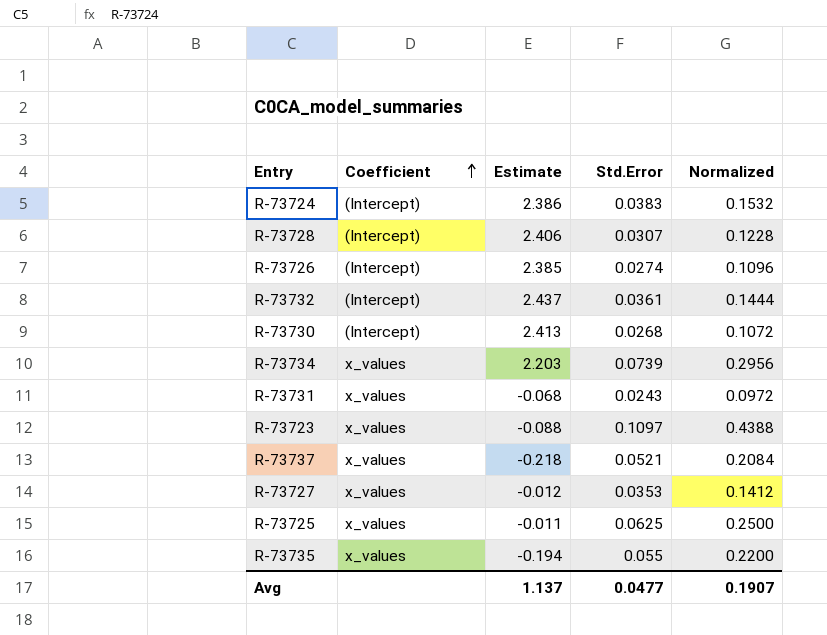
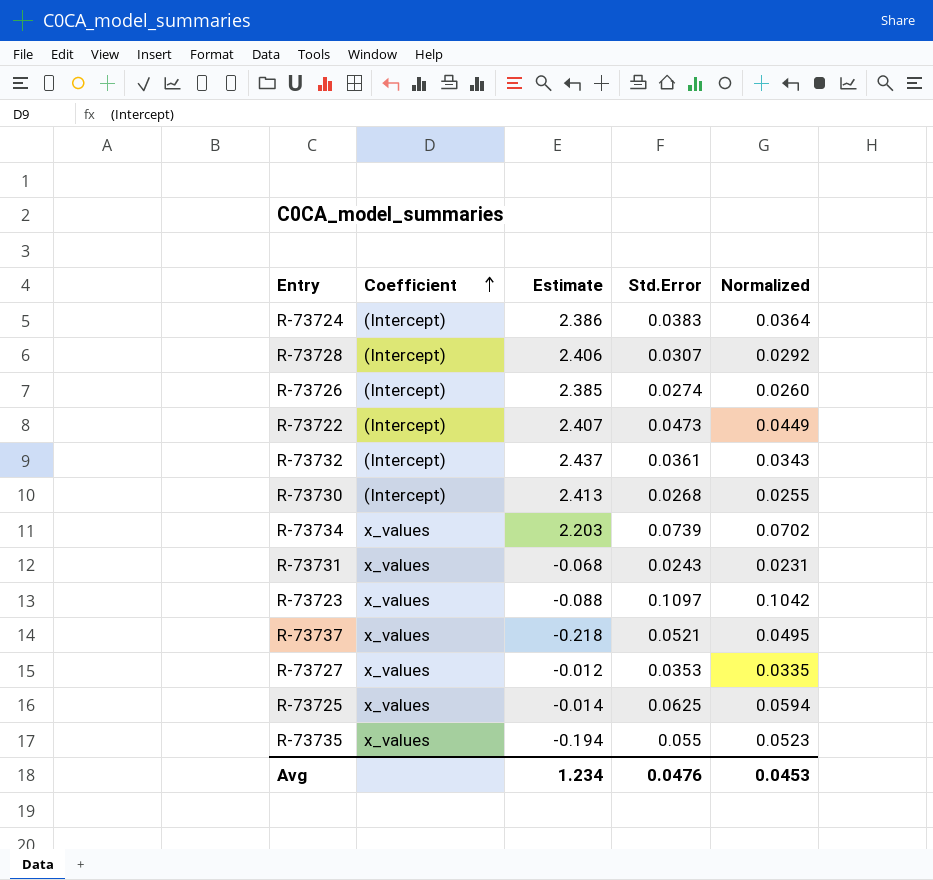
column Normalized | formula: [Std.Error] * 4 -> [Std.Error] * 0.95
row R-73722: none -> (Intercept) | 2.407 | 0.0473 | 0.0449
R-73725 | Estimate: -0.011 -> -0.014
Avg | Estimate: 1.137 -> 1.234
Avg | Std.Error: 0.0477 -> 0.0476
Avg | Normalized: 0.1907 -> 0.0453

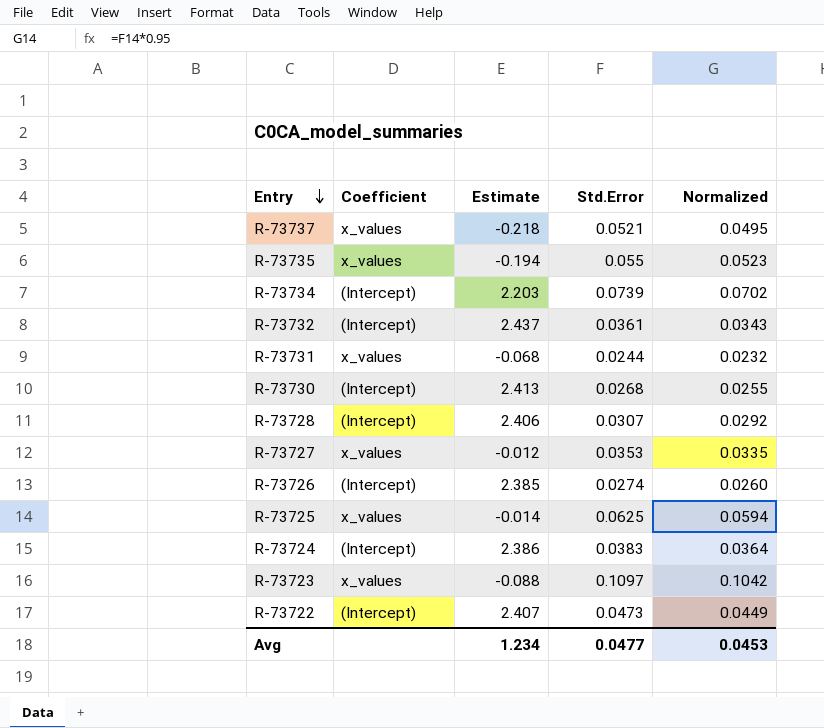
row order: Coefficient ascending -> Entry descending
R-73734 | Coefficient: x_values -> (Intercept)
R-73731 | Std.Error: 0.0243 -> 0.0244
R-73731 | Normalized: 0.0231 -> 0.0232
Avg | Std.Error: 0.0476 -> 0.0477

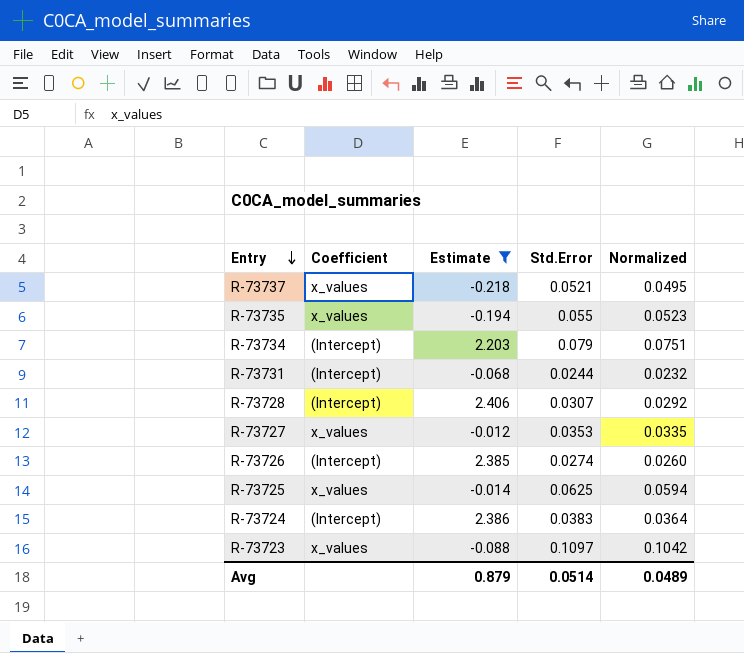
filter: none -> Estimate <= 2.406
R-73734 | Std.Error: 0.0739 -> 0.079
R-73734 | Normalized: 0.0702 -> 0.0751
R-73731 | Coefficient: x_values -> (Intercept)
Avg | Estimate: 1.234 -> 0.879
Avg | Std.Error: 0.0477 -> 0.0514
Avg | Normalized: 0.0453 -> 0.0489

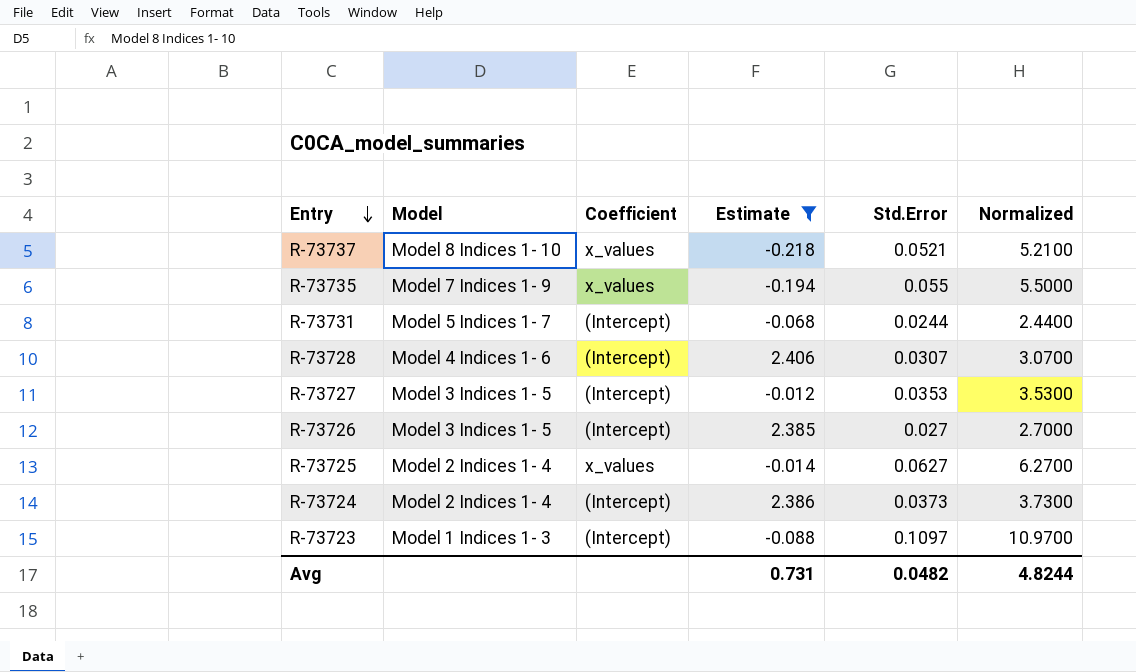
column Model | position: none -> 2
column Normalized | formula: [Std.Error] * 0.95 -> [Std.Error] * 100
row R-73734: (Intercept) | 2.203 | 0.079 | 0.0751 -> none
R-73727 | Coefficient: x_values -> (Intercept)
R-73726 | Std.Error: 0.0274 -> 0.027
R-73725 | Std.Error: 0.0625 -> 0.0627
R-73724 | Std.Error: 0.0383 -> 0.0373
R-73723 | Coefficient: x_values -> (Intercept)
Avg | Estimate: 0.879 -> 0.731
Avg | Std.Error: 0.0514 -> 0.0482
Avg | Normalized: 0.0489 -> 4.8244

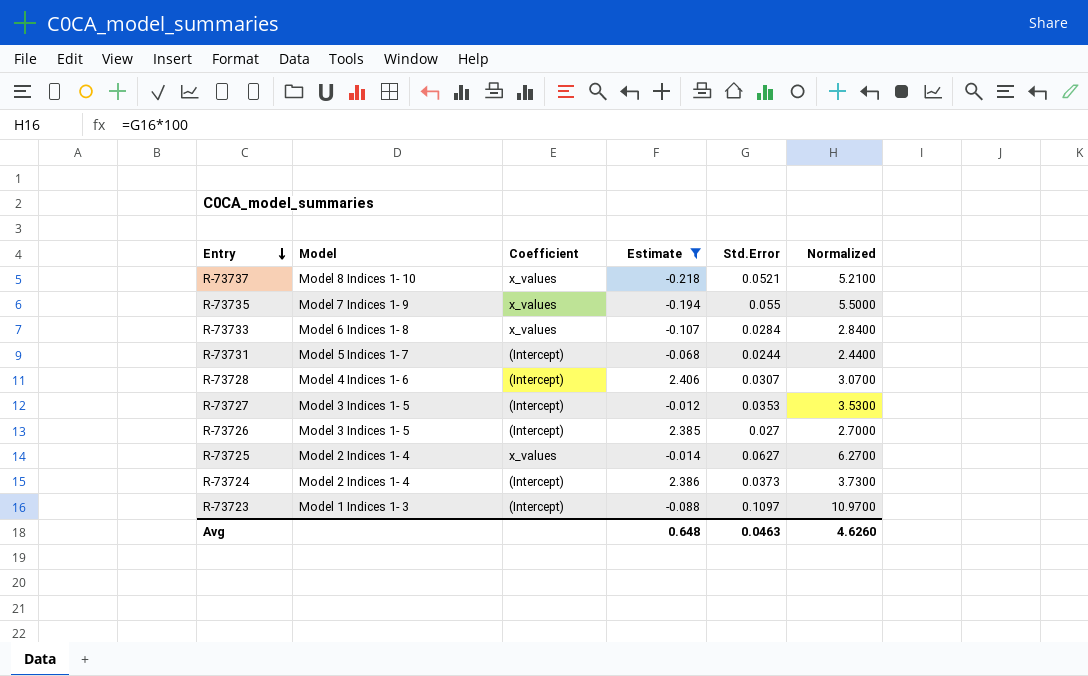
row R-73733: none -> Model 6 Indices 1- 8 | x_values | -0.107 | 0.0284 | 2.8400
Avg | Estimate: 0.731 -> 0.648
Avg | Std.Error: 0.0482 -> 0.0463
Avg | Normalized: 4.8244 -> 4.6260

